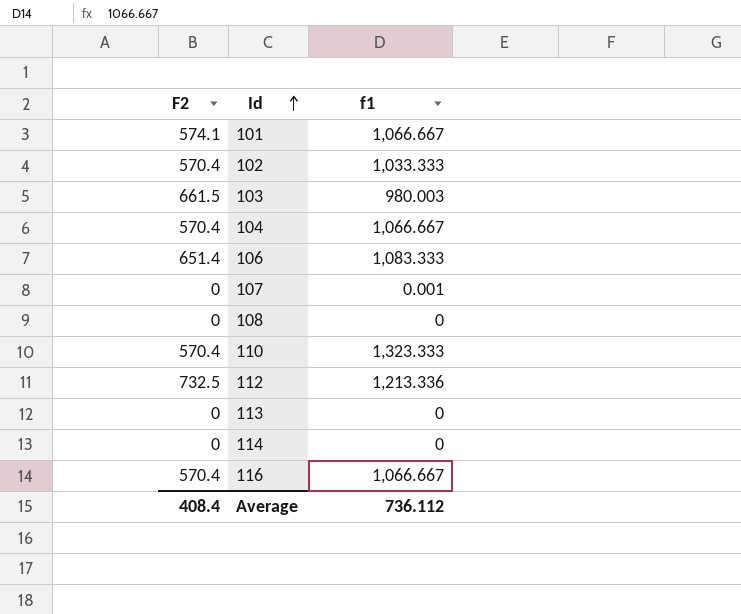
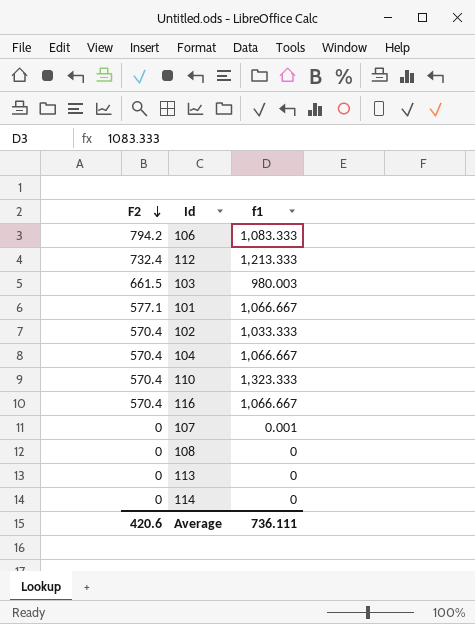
row order: Id ascending -> F2 descending
106 | F2: 651.4 -> 794.2
112 | F2: 732.5 -> 732.4
112 | f1: 1,213.336 -> 1,213.333
101 | F2: 574.1 -> 577.1
Average | F2: 408.4 -> 420.6
Average | f1: 736.112 -> 736.111

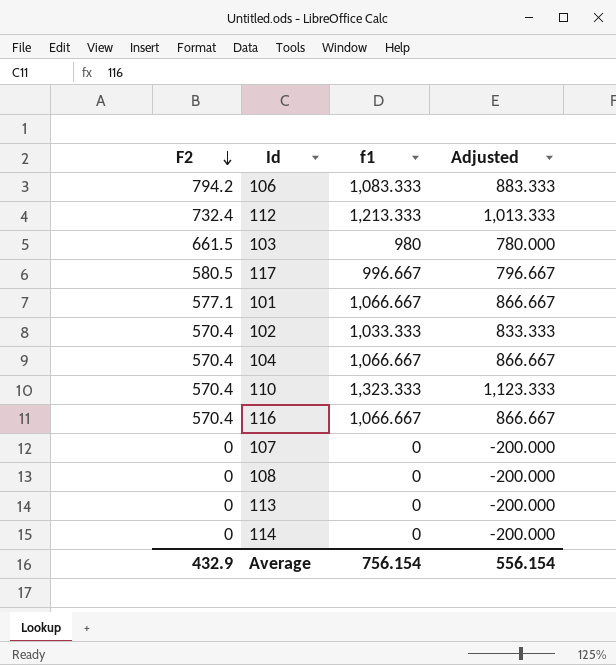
column Adjusted | formula: none -> [f1] - 200
103 | f1: 980.003 -> 980
row 117: none -> 580.5 | 996.667 | 796.667
107 | f1: 0.001 -> 0
Average | F2: 420.6 -> 432.9
Average | f1: 736.111 -> 756.154

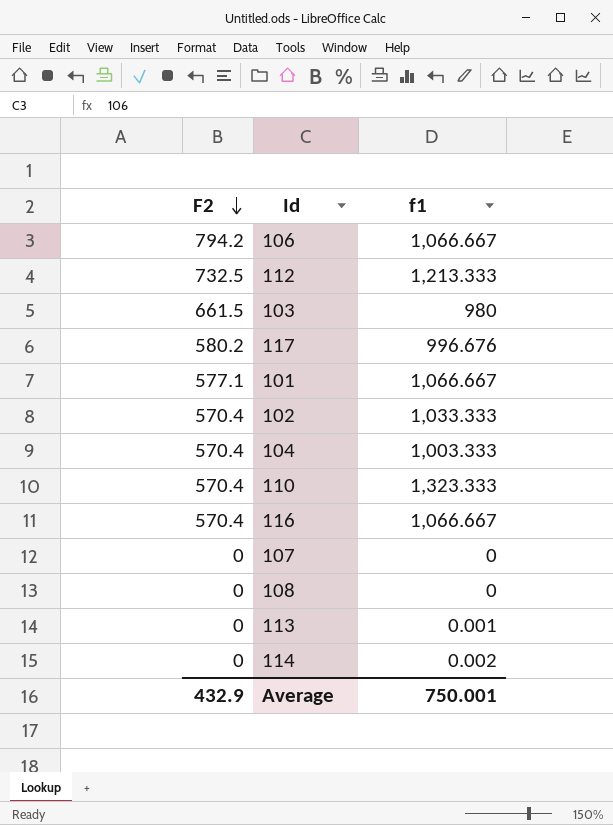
column Adjusted | formula: [f1] - 200 -> none
106 | f1: 1,083.333 -> 1,066.667
112 | F2: 732.4 -> 732.5
117 | F2: 580.5 -> 580.2
117 | f1: 996.667 -> 996.676
104 | f1: 1,066.667 -> 1,003.333
113 | f1: 0 -> 0.001
114 | f1: 0 -> 0.002
Average | f1: 756.154 -> 750.001

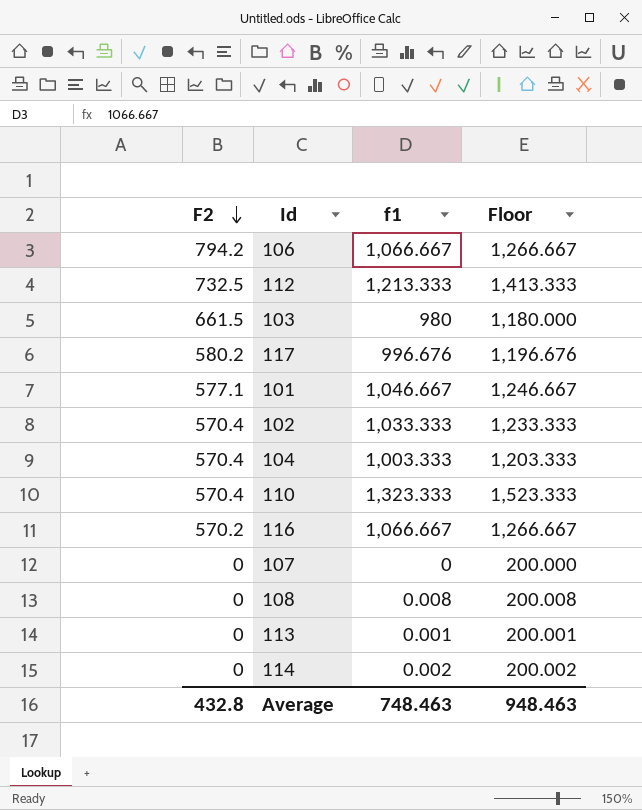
column Floor | formula: none -> [f1] + 200
101 | f1: 1,066.667 -> 1,046.667
116 | F2: 570.4 -> 570.2
108 | f1: 0 -> 0.008
Average | F2: 432.9 -> 432.8
Average | f1: 750.001 -> 748.463

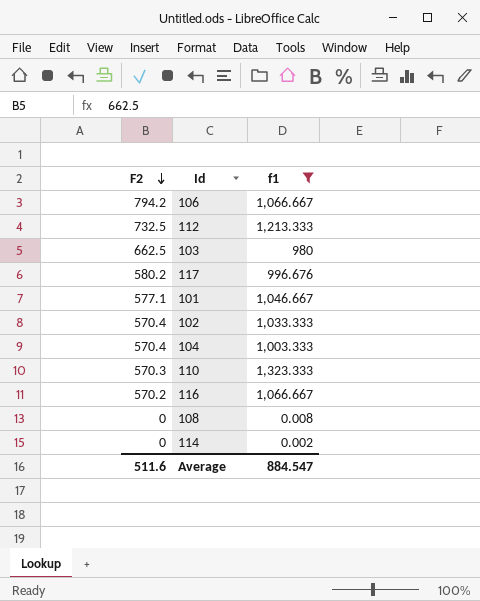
filter: none -> f1 >= 0.002
column Floor | formula: [f1] + 200 -> none
103 | F2: 661.5 -> 662.5
110 | F2: 570.4 -> 570.3
Average | F2: 432.8 -> 511.6
Average | f1: 748.463 -> 884.547

